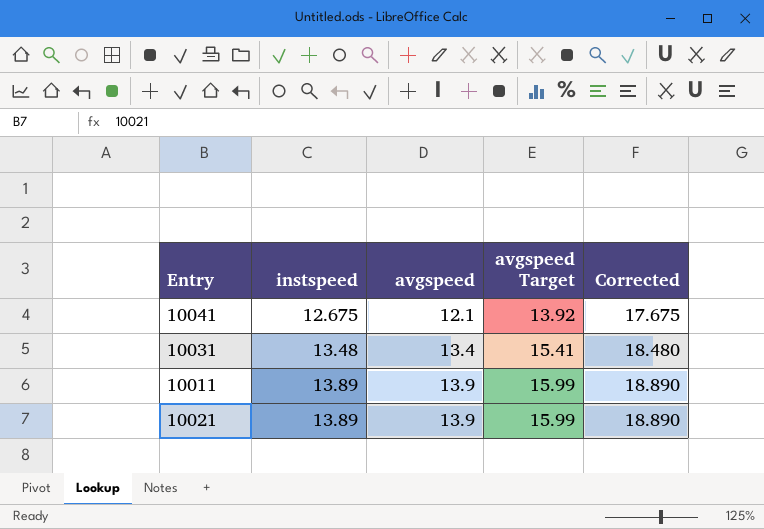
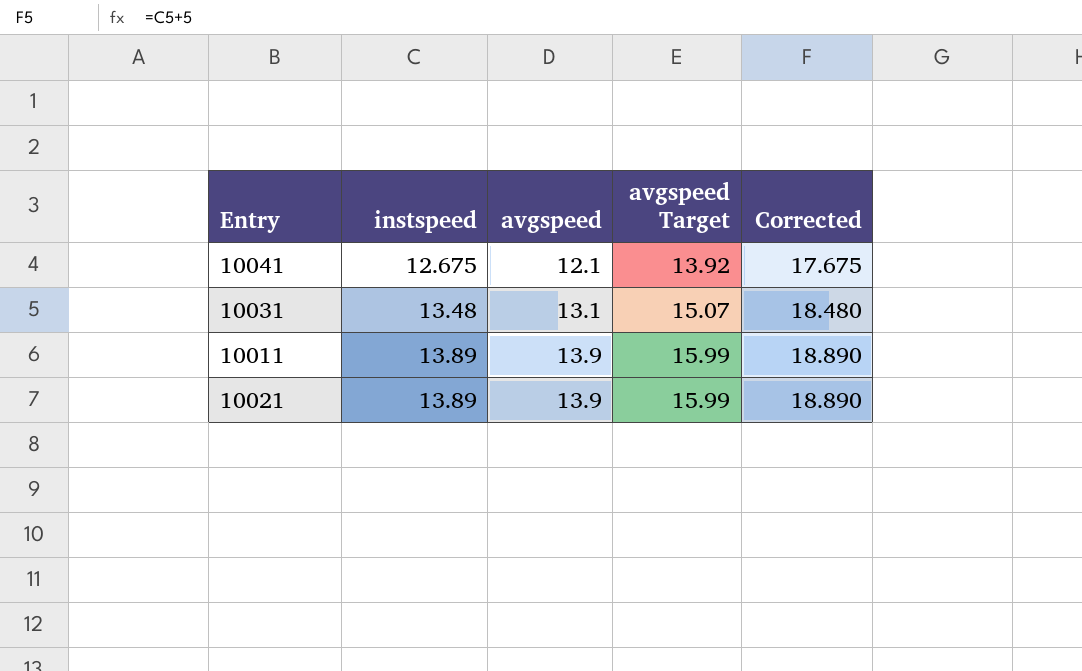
10031 | avgspeed: 13.4 -> 13.1
10031 | avgspeed Target: 15.41 -> 15.07

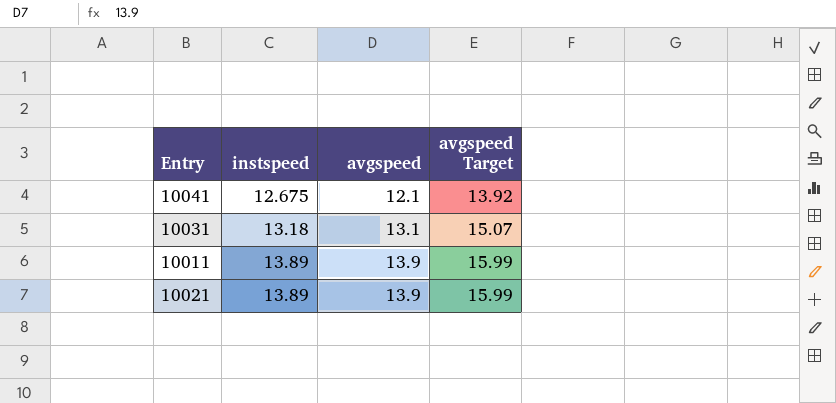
column Corrected | formula: [instspeed] + 5 -> none
10031 | instspeed: 13.48 -> 13.18

